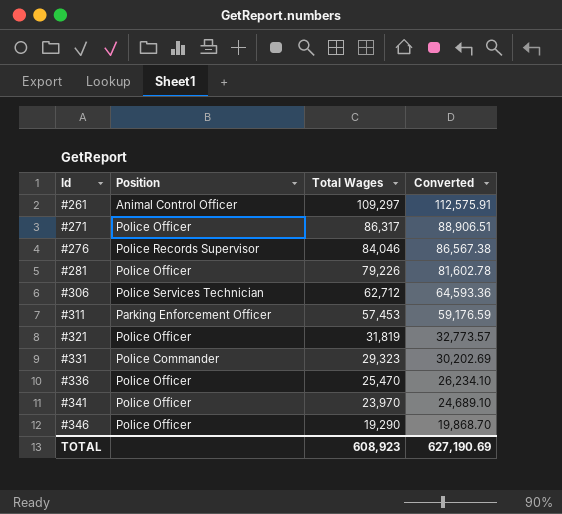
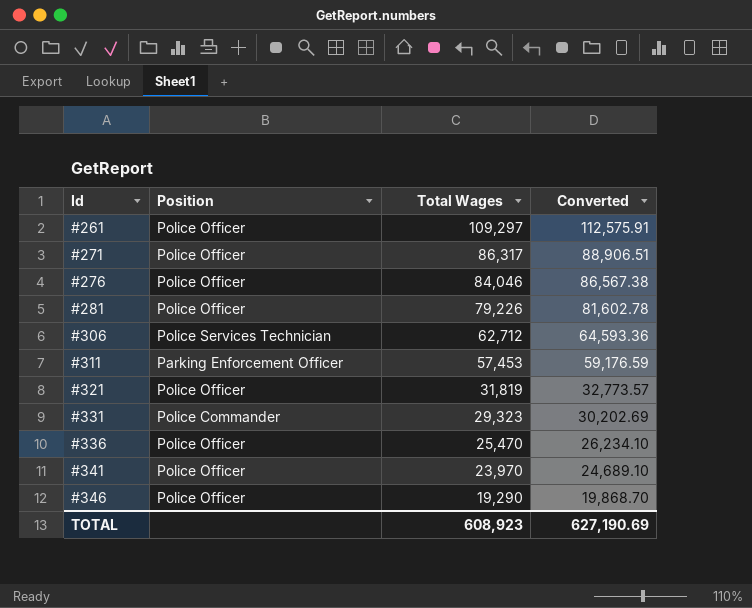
#261 | Position: Animal Control Officer -> Police Officer
#276 | Position: Police Records Supervisor -> Police Officer

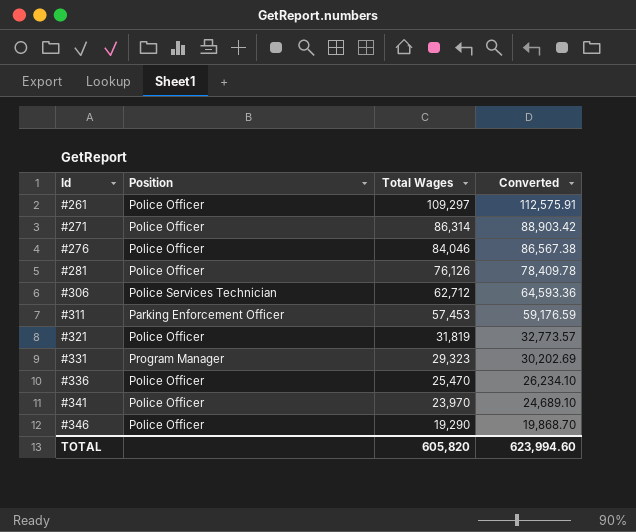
#271 | Total Wages: 86,317 -> 86,314
#271 | Converted: 88,906.51 -> 88,903.42
#281 | Total Wages: 79,226 -> 76,126
#281 | Converted: 81,602.78 -> 78,409.78
#331 | Position: Police Commander -> Program Manager
TOTAL | Total Wages: 608,923 -> 605,820
TOTAL | Converted: 627,190.69 -> 623,994.60

